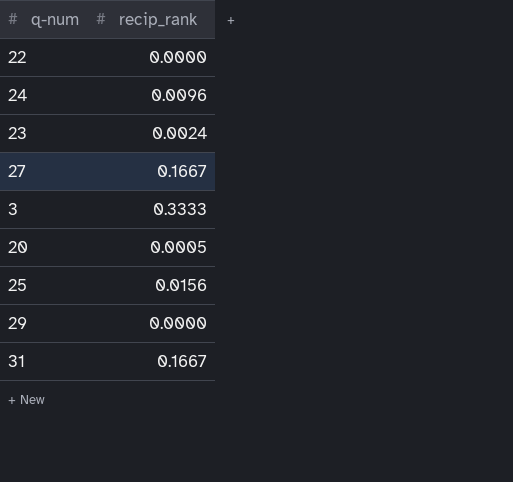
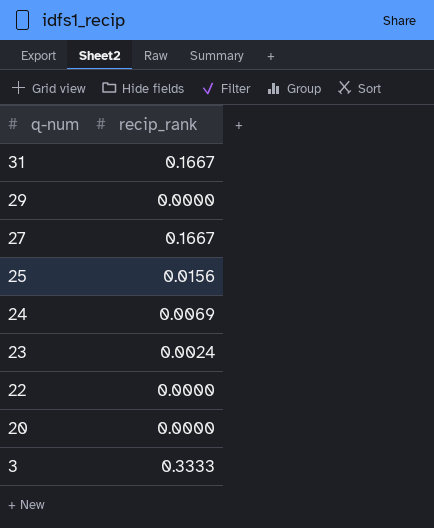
row order: none -> q-num descending
24 | recip_rank: 0.0096 -> 0.0069
20 | recip_rank: 0.0005 -> 0.0000

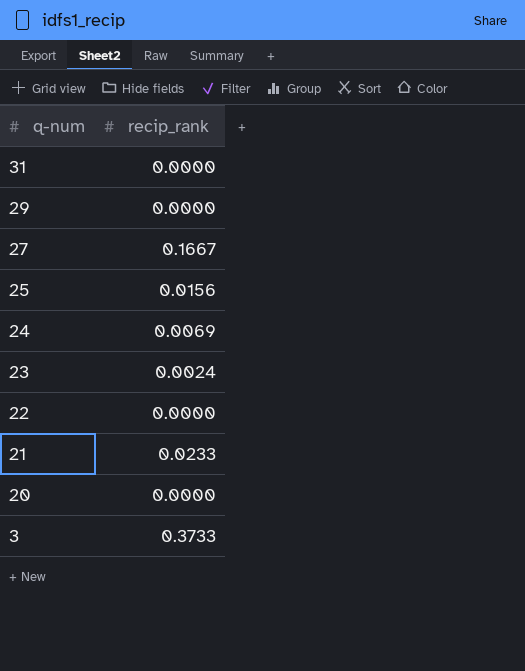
31 | recip_rank: 0.1667 -> 0.0000
row 21: none -> 0.0233
3 | recip_rank: 0.3333 -> 0.3733

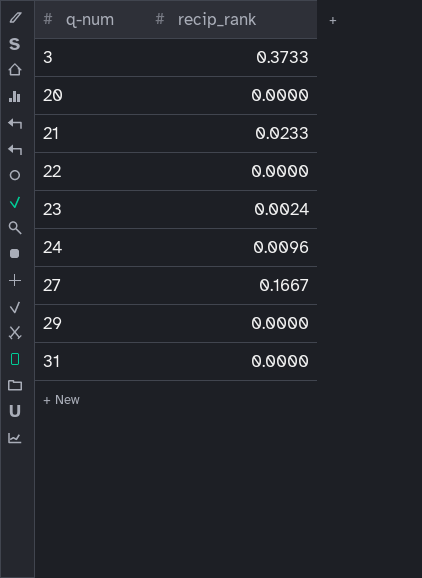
row order: q-num descending -> q-num ascending
row 25: 0.0156 -> none
24 | recip_rank: 0.0069 -> 0.0096

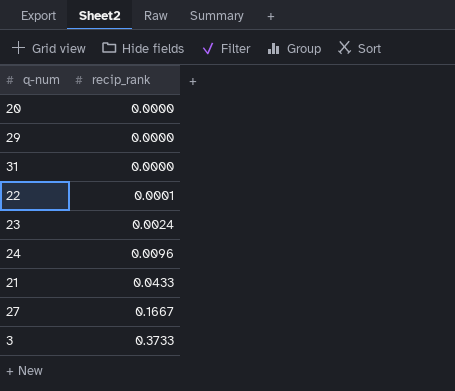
row order: q-num ascending -> recip_rank ascending
22 | recip_rank: 0.0000 -> 0.0001
21 | recip_rank: 0.0233 -> 0.0433

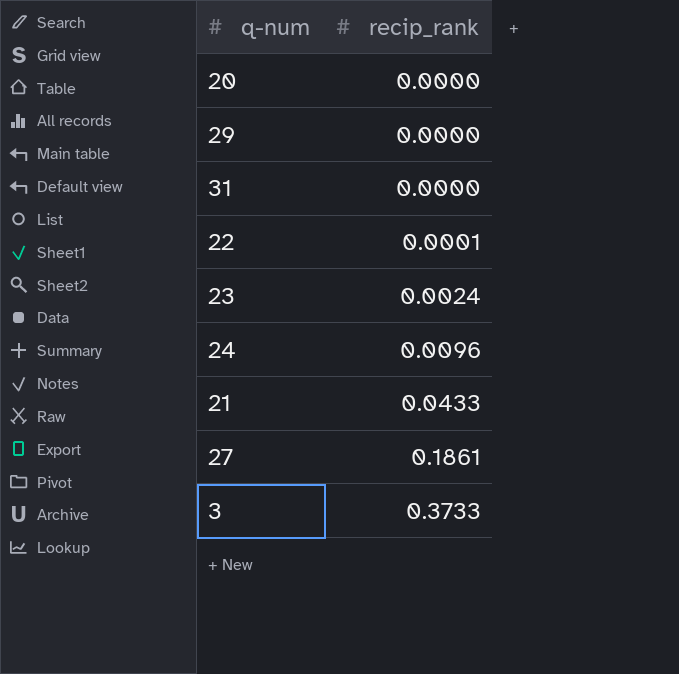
27 | recip_rank: 0.1667 -> 0.1861

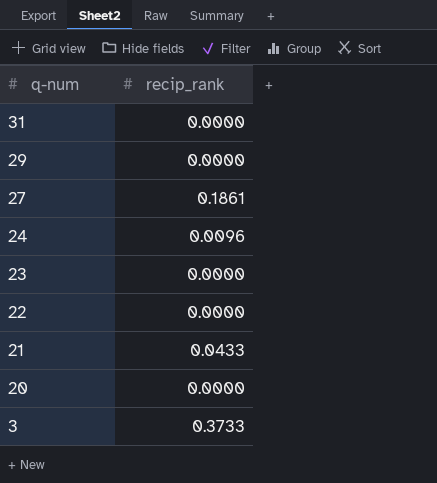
row order: recip_rank ascending -> q-num descending
23 | recip_rank: 0.0024 -> 0.0000
22 | recip_rank: 0.0001 -> 0.0000

